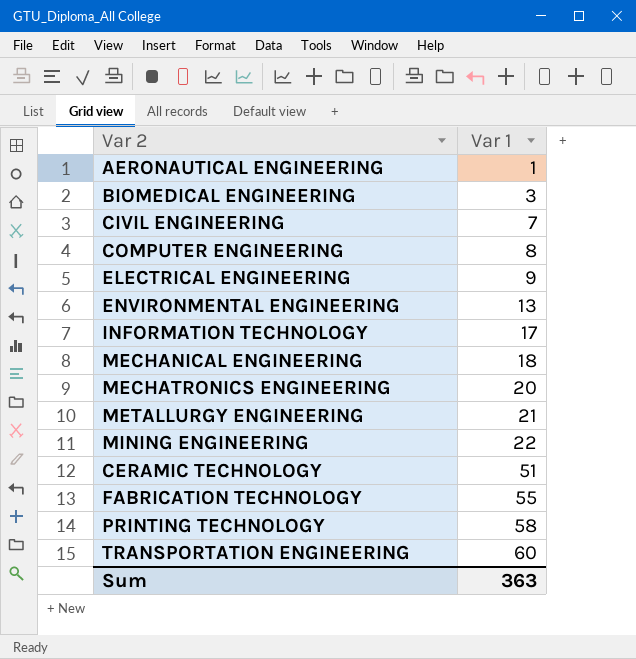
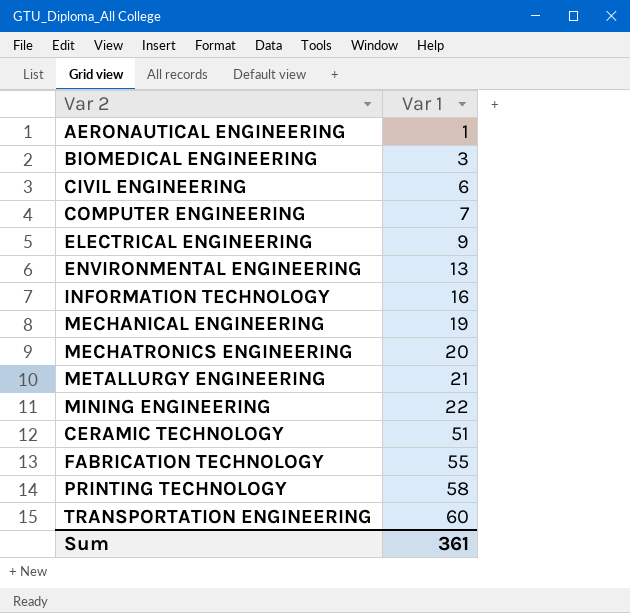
CIVIL ENGINEERING | Var 1: 7 -> 6
COMPUTER ENGINEERING | Var 1: 8 -> 7
INFORMATION TECHNOLOGY | Var 1: 17 -> 16
MECHANICAL ENGINEERING | Var 1: 18 -> 19
Sum | Var 1: 363 -> 361

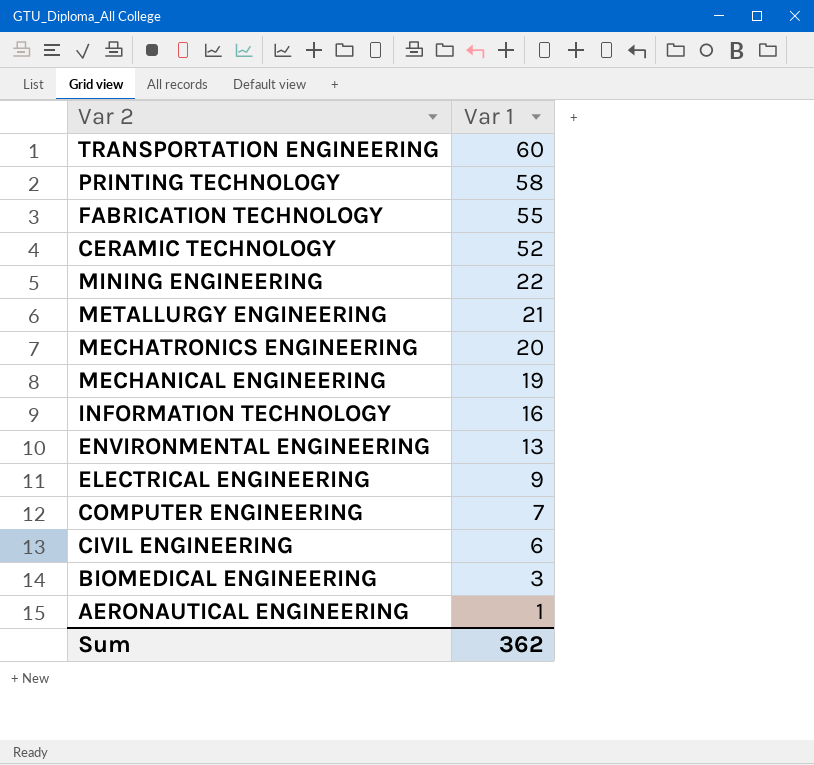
row order: Var 1 ascending -> Var 1 descending
CERAMIC TECHNOLOGY | Var 1: 51 -> 52
Sum | Var 1: 361 -> 362

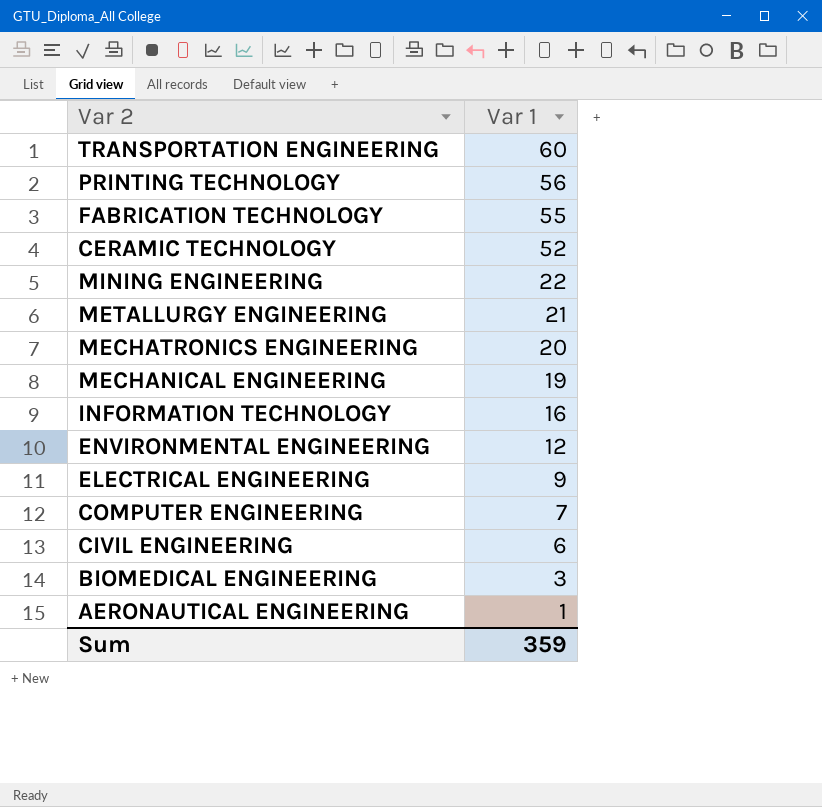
PRINTING TECHNOLOGY | Var 1: 58 -> 56
ENVIRONMENTAL ENGINEERING | Var 1: 13 -> 12
Sum | Var 1: 362 -> 359

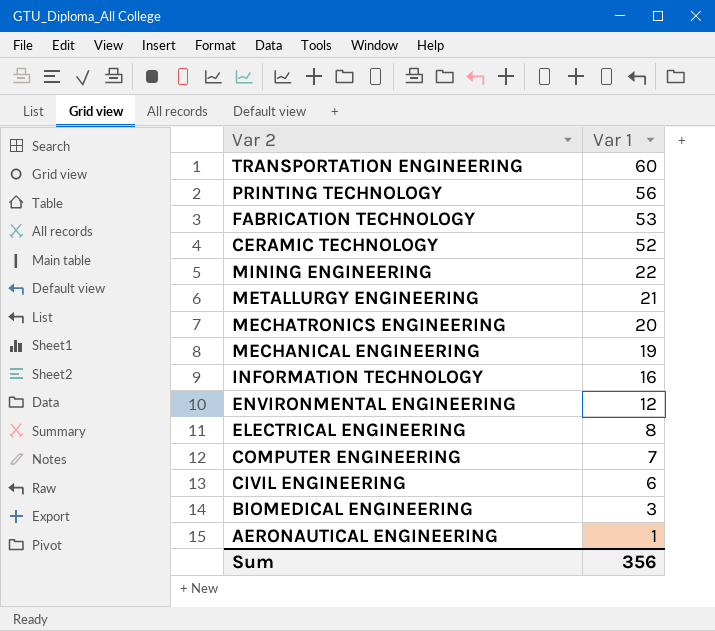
FABRICATION TECHNOLOGY | Var 1: 55 -> 53
ELECTRICAL ENGINEERING | Var 1: 9 -> 8
Sum | Var 1: 359 -> 356

